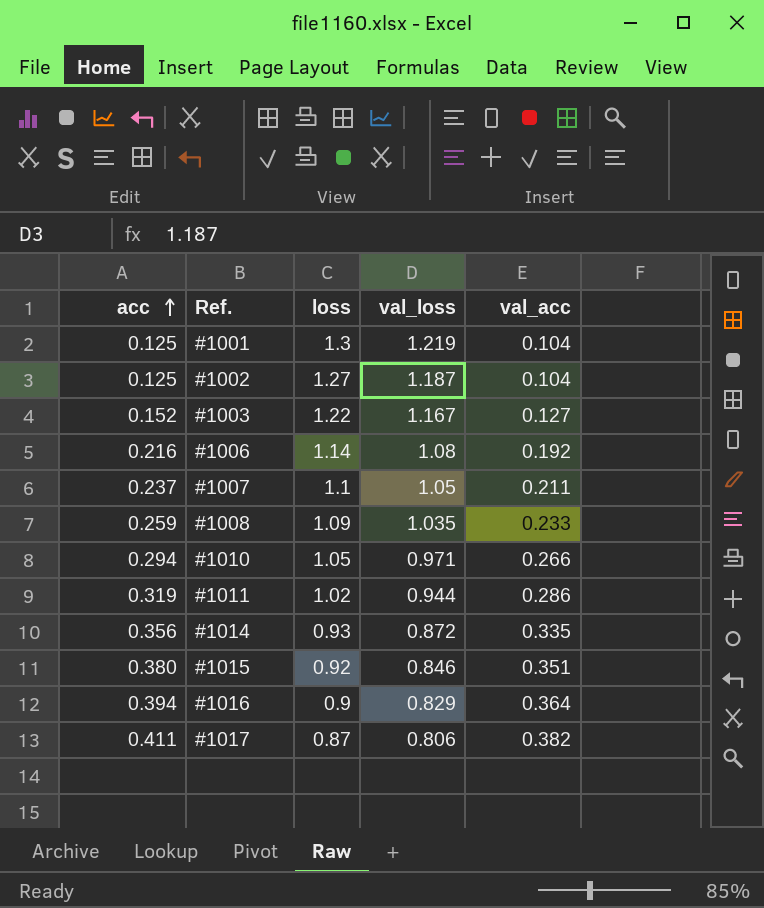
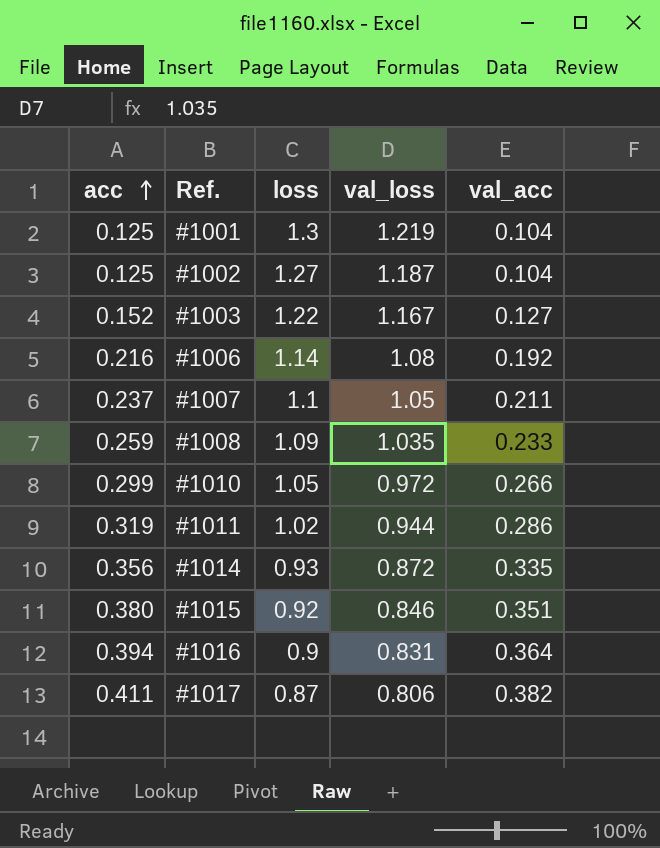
#1010 | acc: 0.294 -> 0.299
#1010 | val_loss: 0.971 -> 0.972
#1016 | val_loss: 0.829 -> 0.831

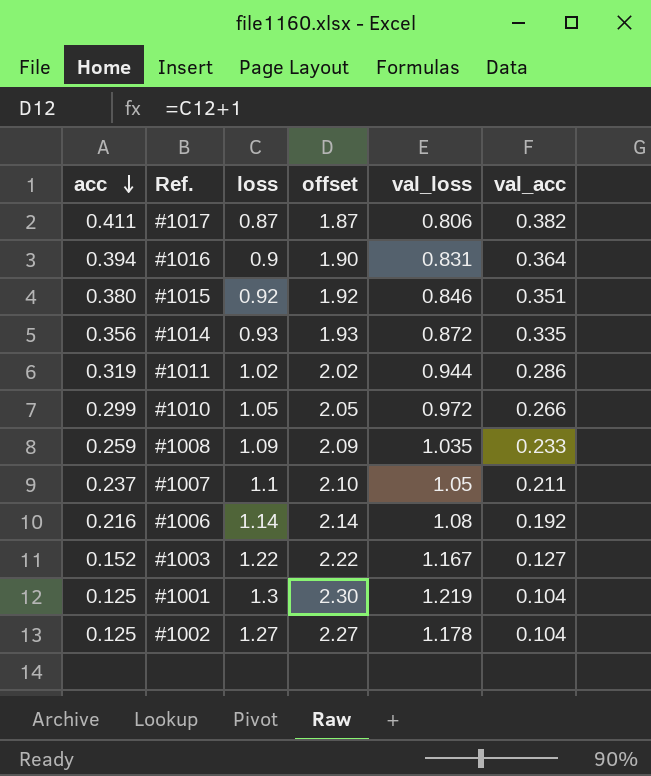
row order: acc ascending -> acc descending
column offset | formula: none -> [loss] + 1
#1002 | val_loss: 1.187 -> 1.178

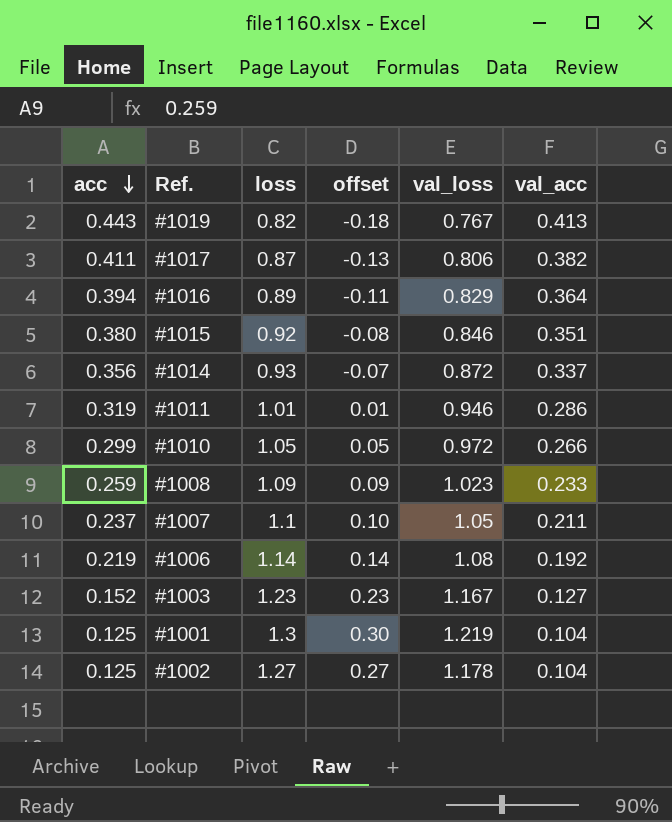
column offset | formula: [loss] + 1 -> [loss] - 1
row #1019: none -> 0.443 | 0.82 | -0.18 | 0.767 | 0.413
#1016 | loss: 0.9 -> 0.89
#1016 | val_loss: 0.831 -> 0.829
#1014 | val_acc: 0.335 -> 0.337
#1011 | loss: 1.02 -> 1.01
#1011 | val_loss: 0.944 -> 0.946
#1008 | val_loss: 1.035 -> 1.023
#1006 | acc: 0.216 -> 0.219
#1003 | loss: 1.22 -> 1.23

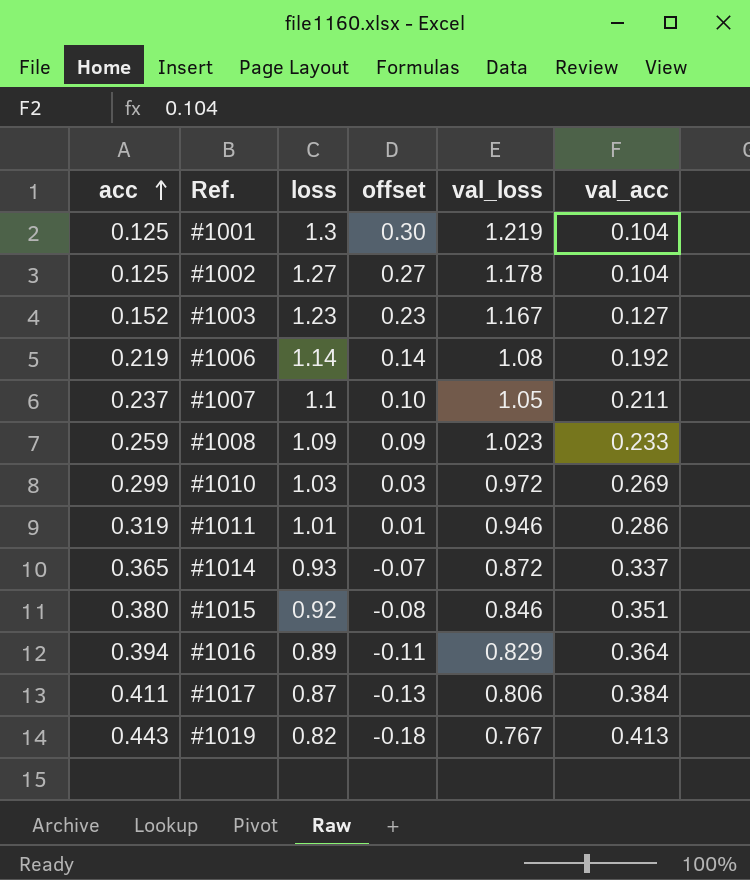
row order: acc descending -> acc ascending
#1010 | loss: 1.05 -> 1.03
#1010 | offset: 0.05 -> 0.03
#1010 | val_acc: 0.266 -> 0.269
#1014 | acc: 0.356 -> 0.365
#1017 | val_acc: 0.382 -> 0.384

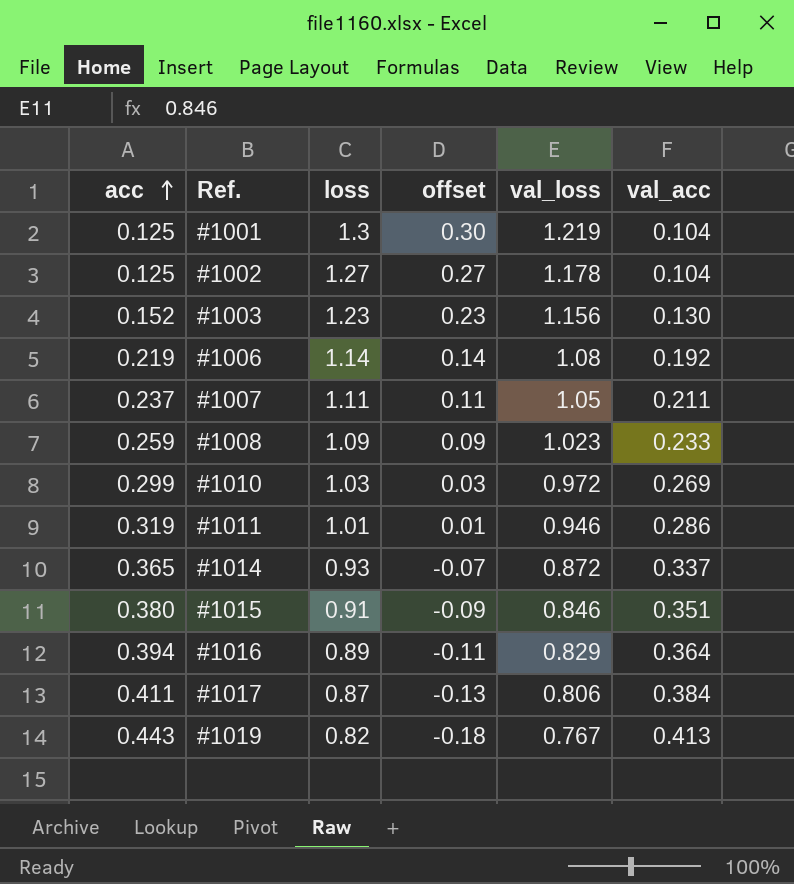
#1003 | val_loss: 1.167 -> 1.156
#1003 | val_acc: 0.127 -> 0.130
#1007 | loss: 1.1 -> 1.11
#1007 | offset: 0.10 -> 0.11
#1015 | loss: 0.92 -> 0.91
#1015 | offset: -0.08 -> -0.09

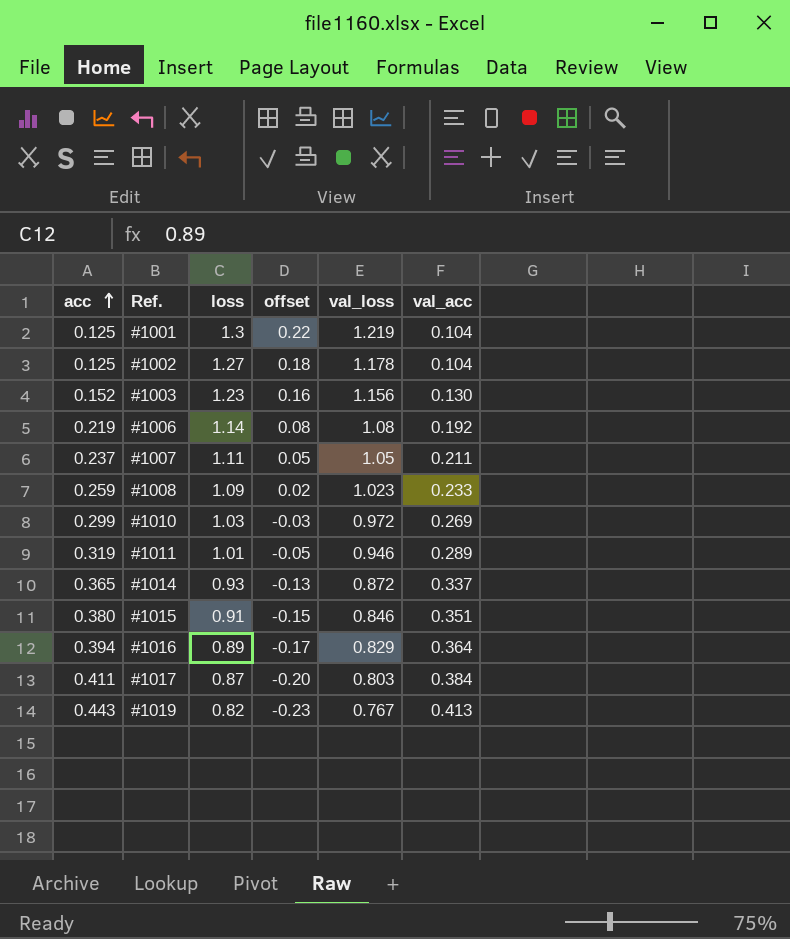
column offset | formula: [loss] - 1 -> [val_loss] - 1
#1011 | val_acc: 0.286 -> 0.289
#1017 | val_loss: 0.806 -> 0.803

